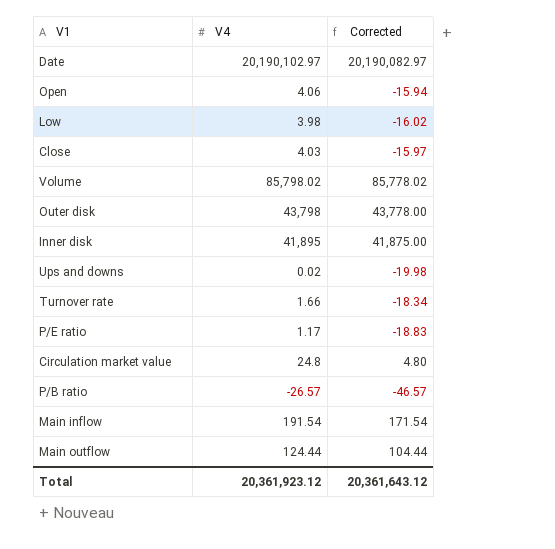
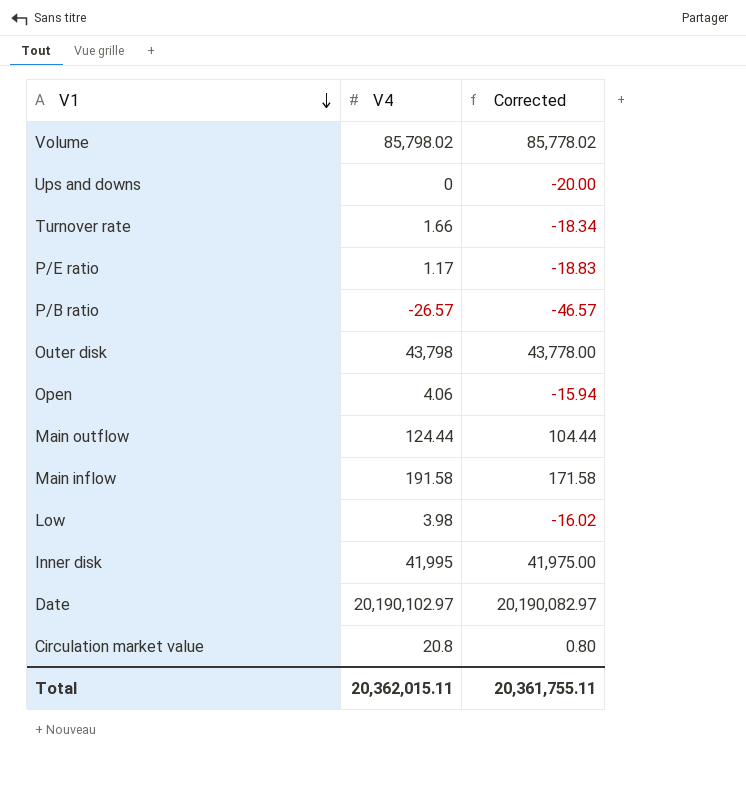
row order: none -> V1 descending
row Close: 4.03 | -15.97 -> none
Ups and downs | V4: 0.02 -> 0
Ups and downs | Corrected: -19.98 -> -20.00
Main inflow | V4: 191.54 -> 191.58
Main inflow | Corrected: 171.54 -> 171.58
Inner disk | V4: 41,895 -> 41,995
Inner disk | Corrected: 41,875.00 -> 41,975.00
Circulation market value | V4: 24.8 -> 20.8
Circulation market value | Corrected: 4.80 -> 0.80
Total | V4: 20,361,923.12 -> 20,362,015.11
Total | Corrected: 20,361,643.12 -> 20,361,755.11

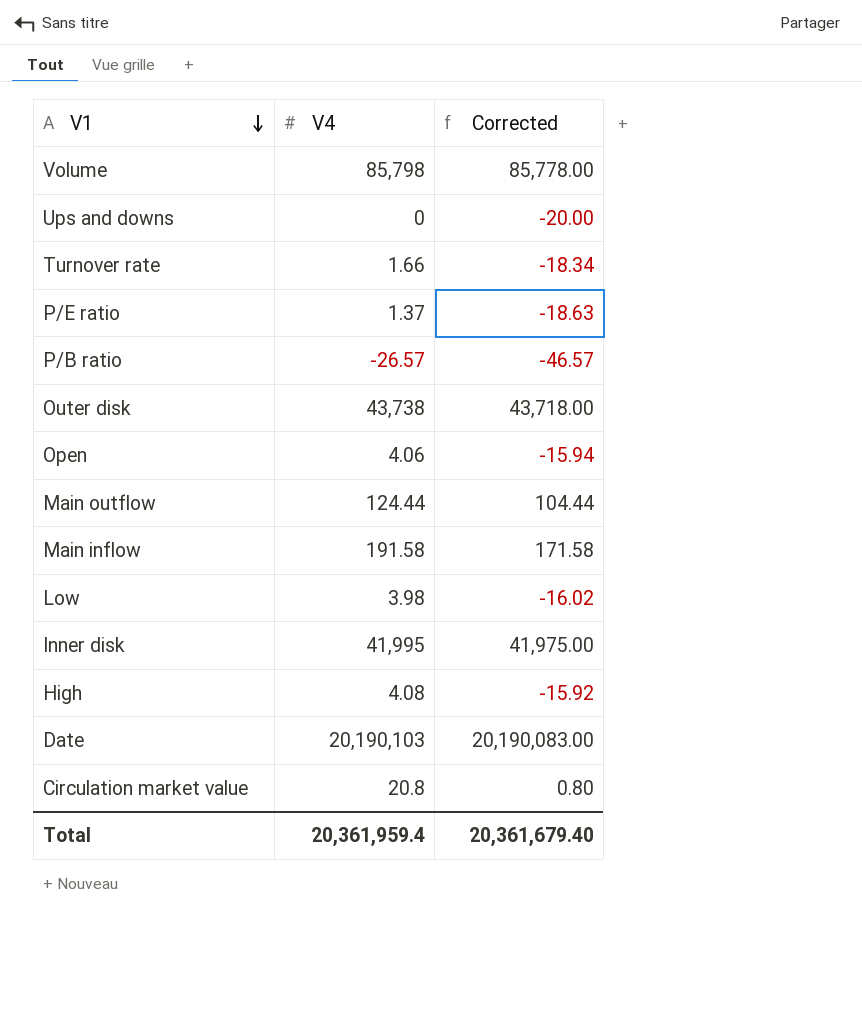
Volume | V4: 85,798.02 -> 85,798
Volume | Corrected: 85,778.02 -> 85,778.00
P/E ratio | V4: 1.17 -> 1.37
P/E ratio | Corrected: -18.83 -> -18.63
Outer disk | V4: 43,798 -> 43,738
Outer disk | Corrected: 43,778.00 -> 43,718.00
row High: none -> 4.08 | -15.92
Date | V4: 20,190,102.97 -> 20,190,103
Date | Corrected: 20,190,082.97 -> 20,190,083.00
Total | V4: 20,362,015.11 -> 20,361,959.4
Total | Corrected: 20,361,755.11 -> 20,361,679.40

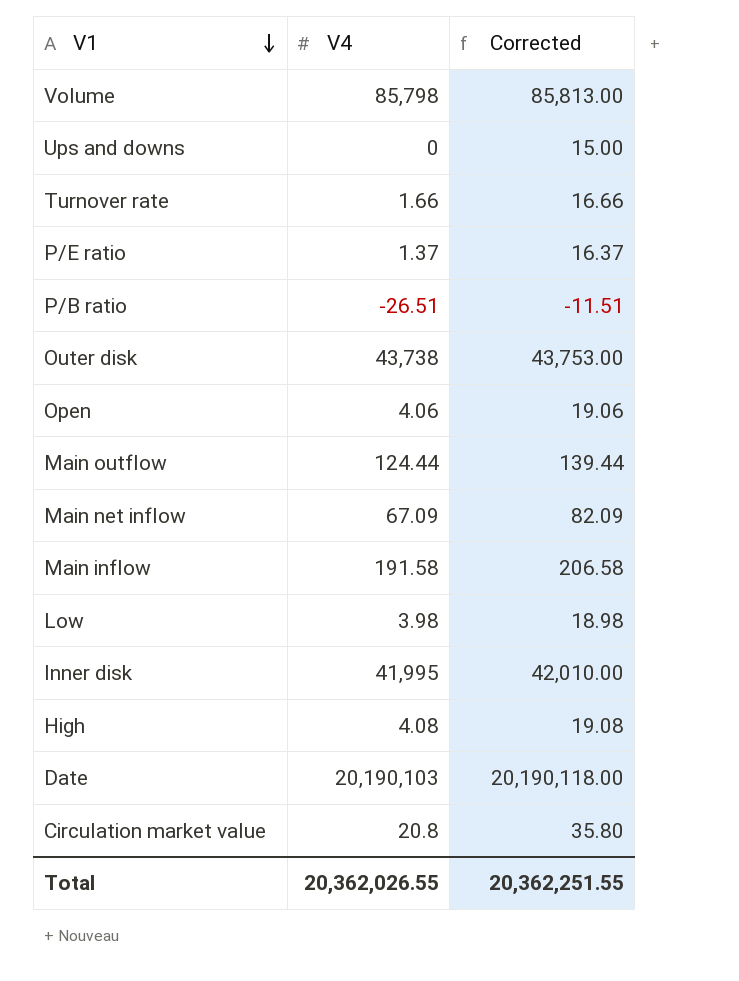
column Corrected | formula: [V4] - 20 -> [V4] + 15
P/B ratio | V4: -26.57 -> -26.51
row Main net inflow: none -> 67.09 | 82.09
Total | V4: 20,361,959.4 -> 20,362,026.55
Total | Corrected: 20,361,679.40 -> 20,362,251.55

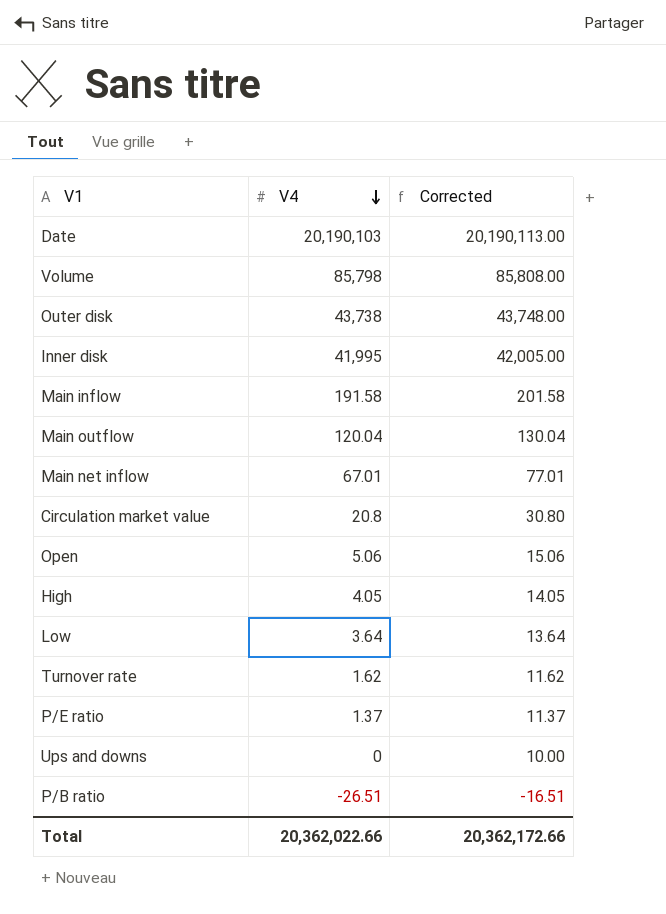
row order: V1 descending -> V4 descending
column Corrected | formula: [V4] + 15 -> [V4] + 10
Main outflow | V4: 124.44 -> 120.04
Main net inflow | V4: 67.09 -> 67.01
Open | V4: 4.06 -> 5.06
High | V4: 4.08 -> 4.05
Low | V4: 3.98 -> 3.64
Turnover rate | V4: 1.66 -> 1.62
Total | V4: 20,362,026.55 -> 20,362,022.66
Total | Corrected: 20,362,251.55 -> 20,362,172.66

